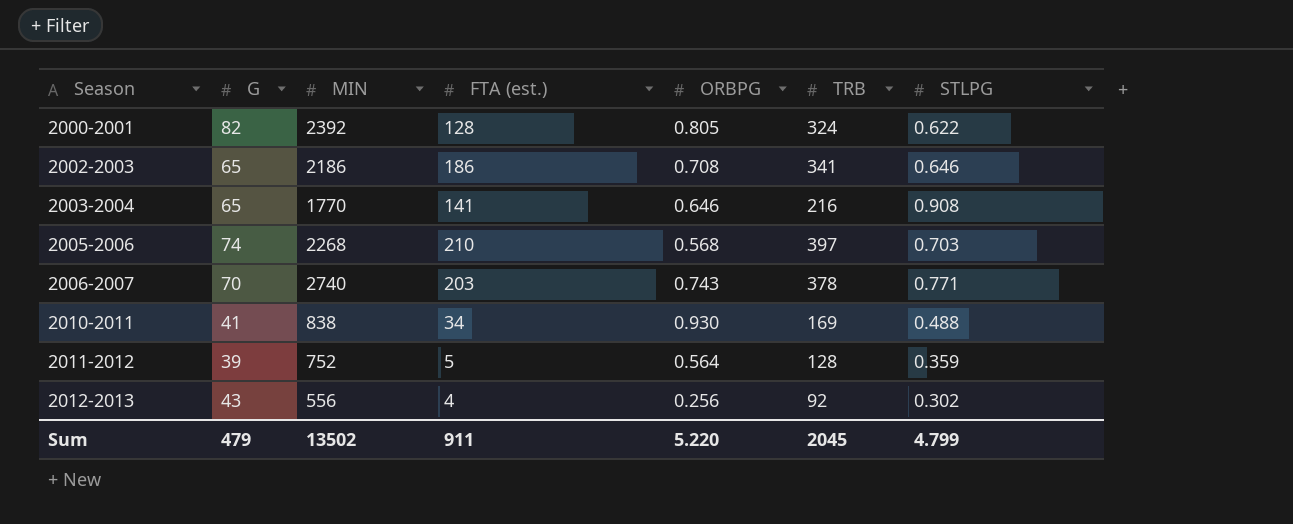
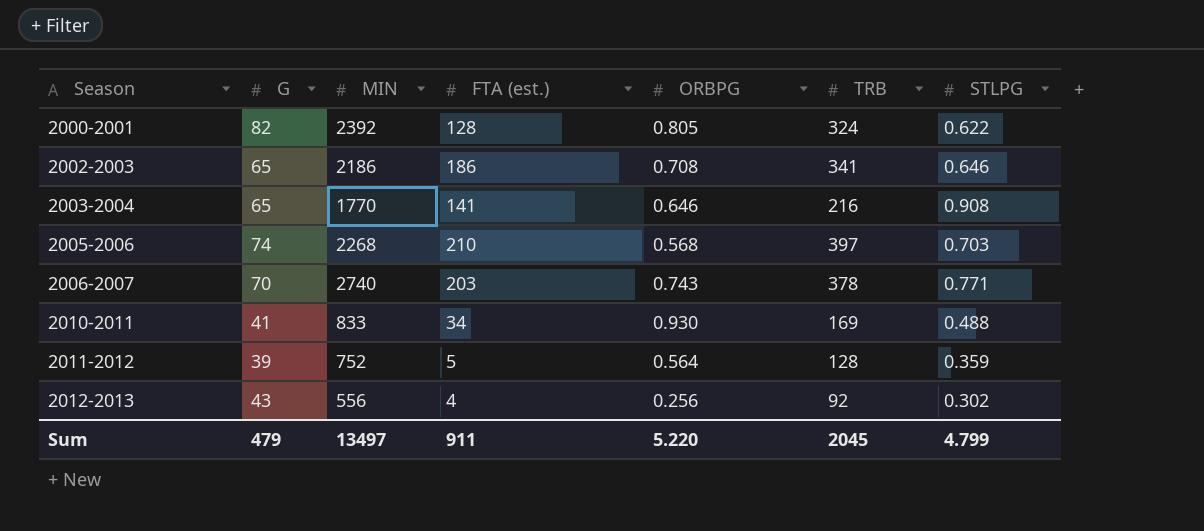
2010-2011 | MIN: 838 -> 833
Sum | MIN: 13502 -> 13497

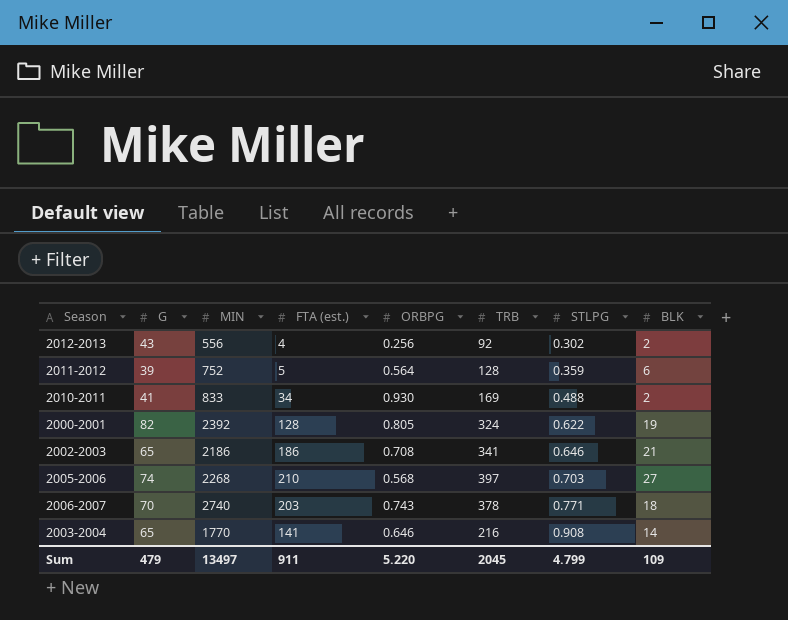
row order: Season ascending -> STLPG ascending
column BLK | position: none -> 8

